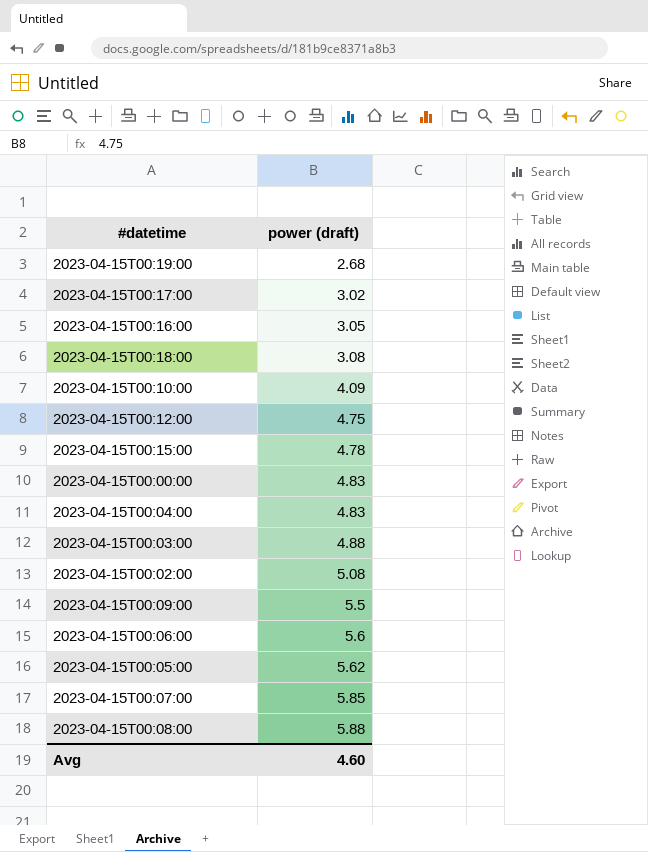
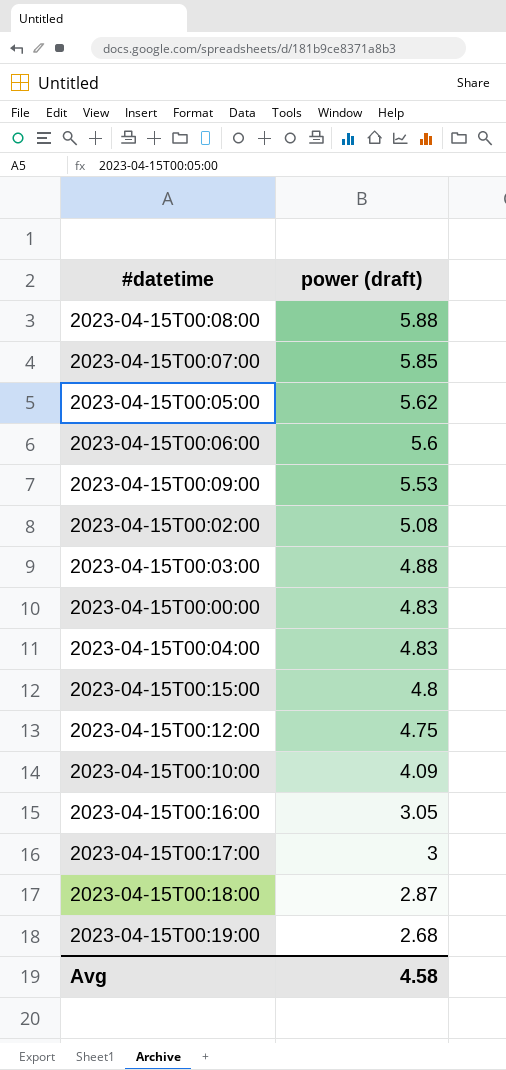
row order: power (draft) ascending -> power (draft) descending
2023-04-15T00:09:00 | power (draft): 5.5 -> 5.53
2023-04-15T00:15:00 | power (draft): 4.78 -> 4.8
2023-04-15T00:17:00 | power (draft): 3.02 -> 3
2023-04-15T00:18:00 | power (draft): 3.08 -> 2.87
Avg | power (draft): 4.60 -> 4.58

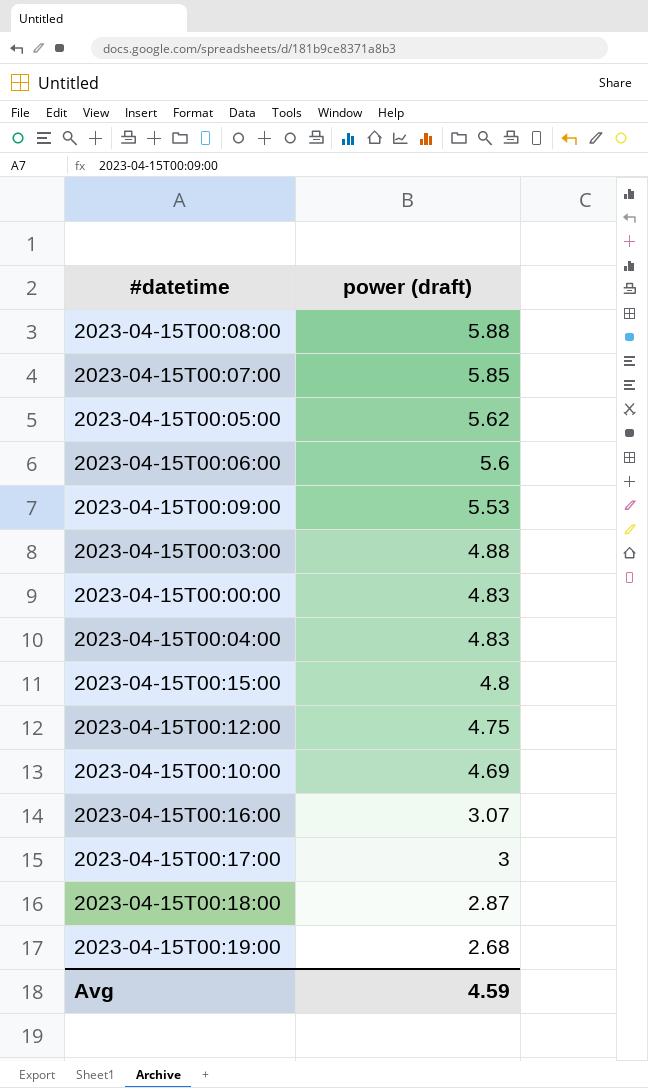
row 2023-04-15T00:02:00: 5.08 -> none
2023-04-15T00:10:00 | power (draft): 4.09 -> 4.69
2023-04-15T00:16:00 | power (draft): 3.05 -> 3.07
Avg | power (draft): 4.58 -> 4.59

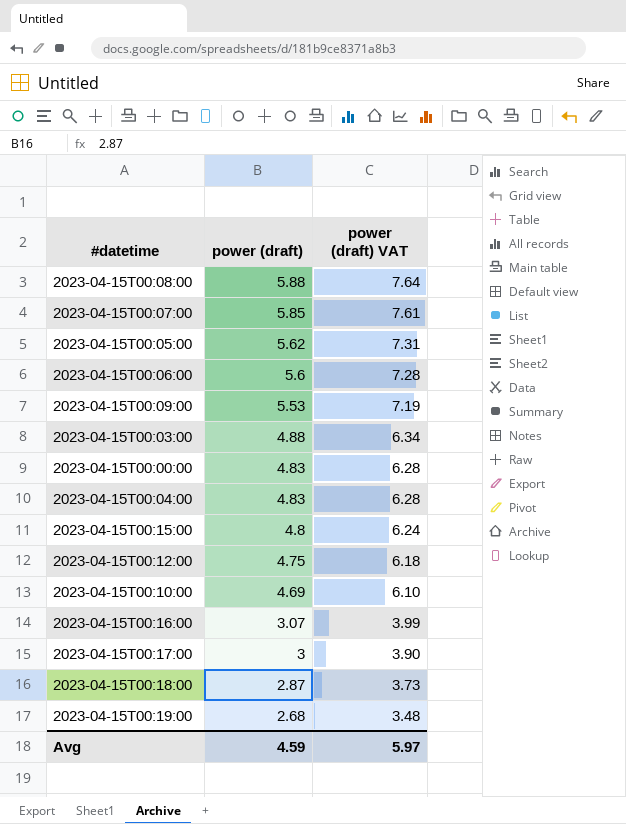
column power (draft) VAT | formula: none -> [power (draft)] * 1.3

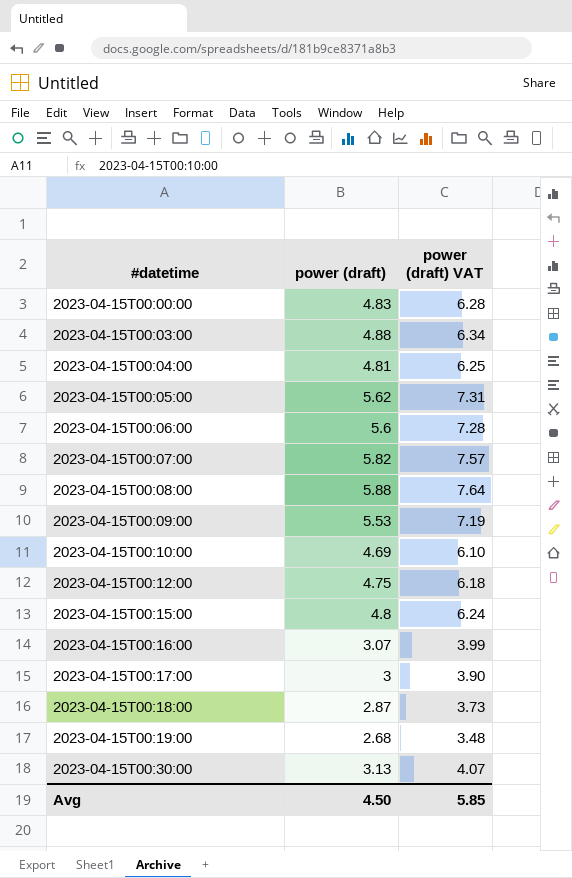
row order: power (draft) descending -> #datetime ascending
2023-04-15T00:04:00 | power (draft): 4.83 -> 4.81
2023-04-15T00:04:00 | power (draft) VAT: 6.28 -> 6.25
2023-04-15T00:07:00 | power (draft): 5.85 -> 5.82
2023-04-15T00:07:00 | power (draft) VAT: 7.61 -> 7.57
row 2023-04-15T00:30:00: none -> 3.13 | 4.07
Avg | power (draft): 4.59 -> 4.50
Avg | power (draft) VAT: 5.97 -> 5.85

